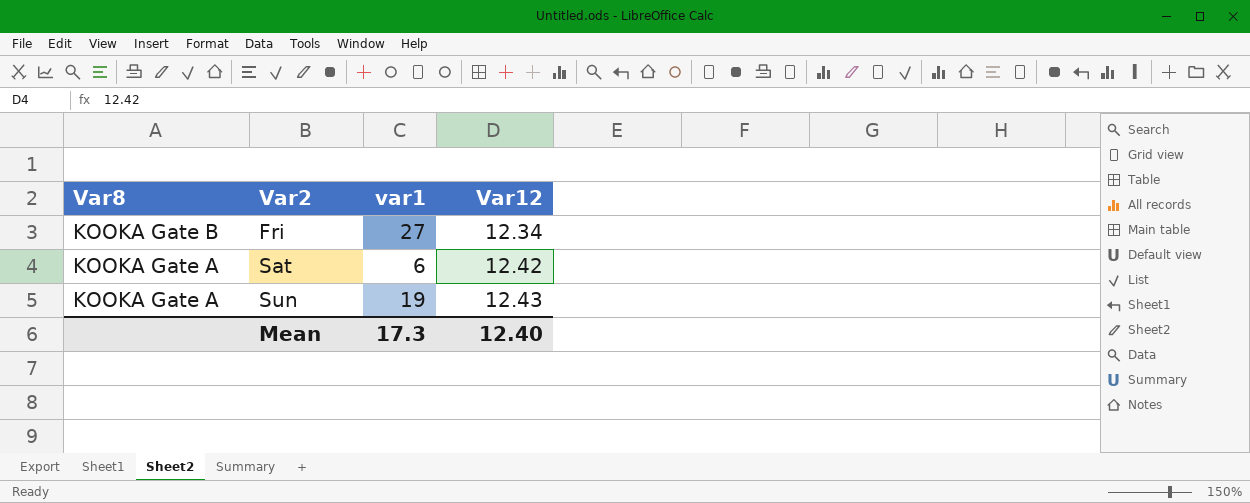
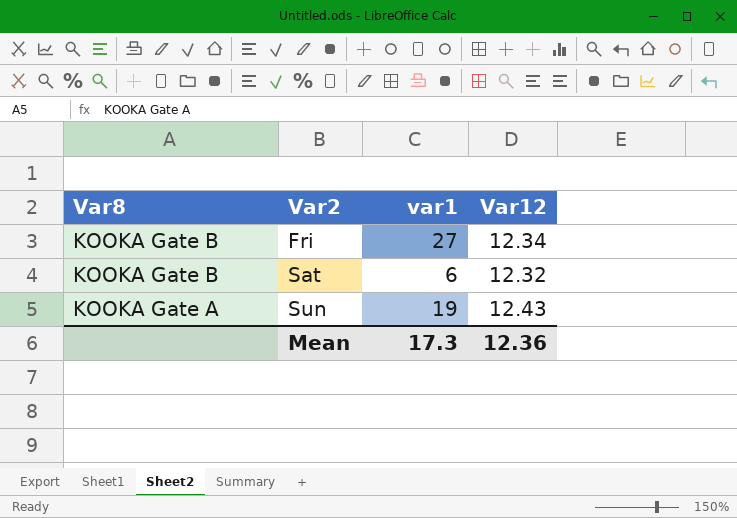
Sat | Var8: KOOKA Gate A -> KOOKA Gate B
Sat | Var12: 12.42 -> 12.32
Mean | Var12: 12.40 -> 12.36

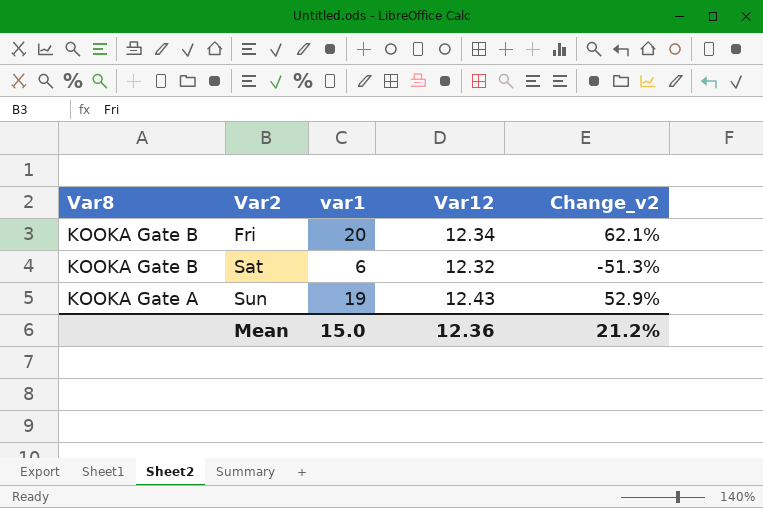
column Change_v2 | formula: none -> ([var1] - [Var12]) / [Var12]
Fri | var1: 27 -> 20
Mean | var1: 17.3 -> 15.0

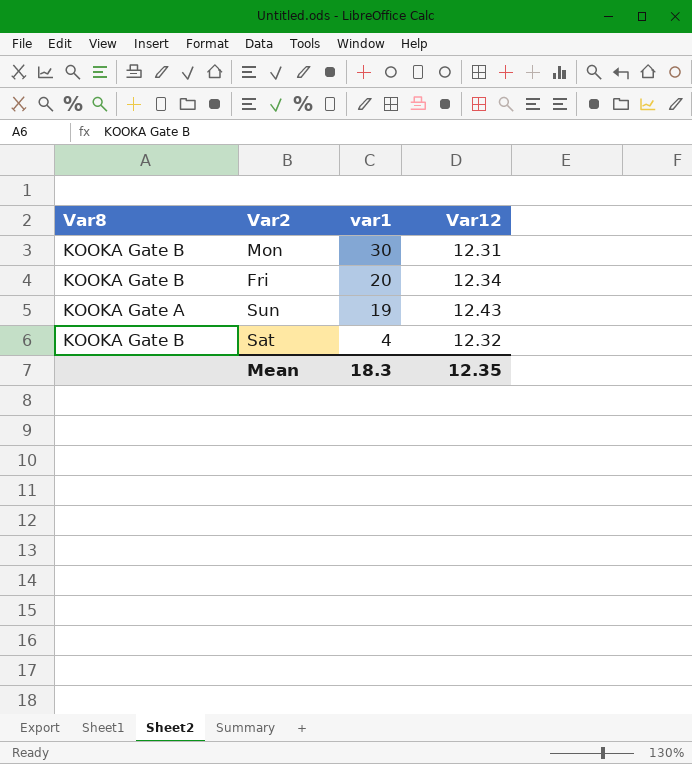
row order: Var8 descending -> var1 descending
column Change_v2 | formula: ([var1] - [Var12]) / [Var12] -> none
row Mon: none -> KOOKA Gate B | 30 | 12.31
Sat | var1: 6 -> 4
Mean | var1: 15.0 -> 18.3
Mean | Var12: 12.36 -> 12.35

